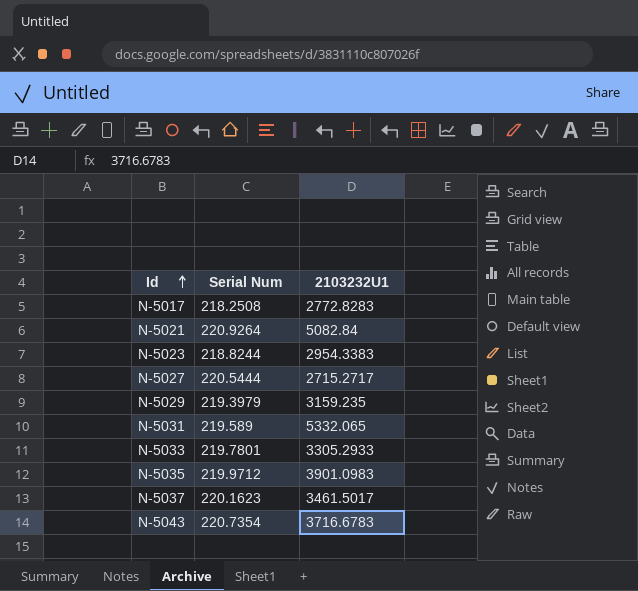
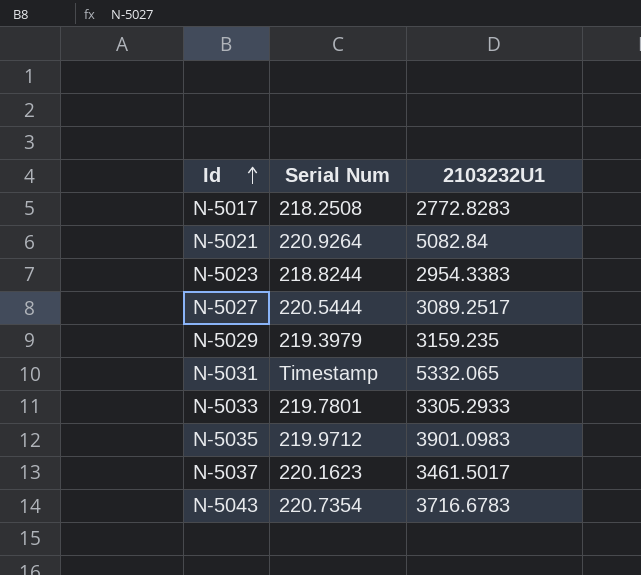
N-5027 | 2103232U1: 2715.2717 -> 3089.2517
N-5031 | Serial Num: 219.589 -> Timestamp

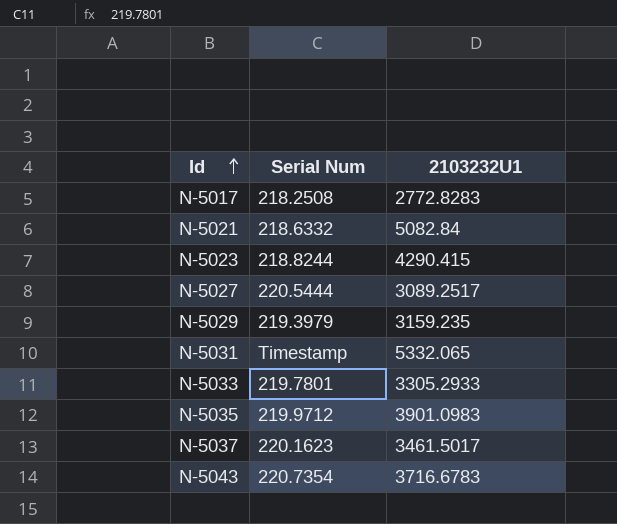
N-5021 | Serial Num: 220.9264 -> 218.6332
N-5023 | 2103232U1: 2954.3383 -> 4290.415

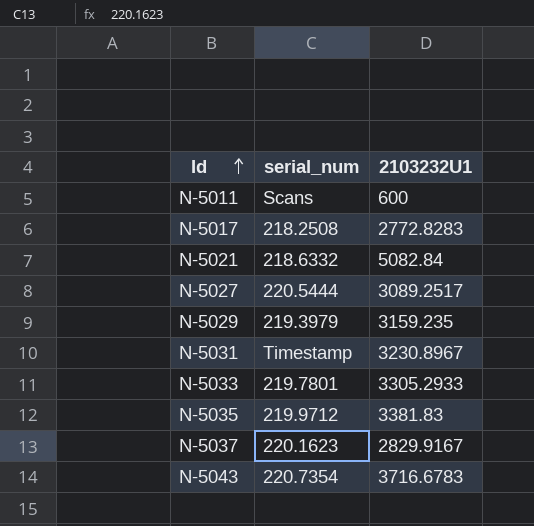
column name: Serial Num -> serial_num
row N-5023: 218.8244 | 4290.415 -> none
row N-5011: none -> Scans | 600
N-5031 | 2103232U1: 5332.065 -> 3230.8967
N-5035 | 2103232U1: 3901.0983 -> 3381.83
N-5037 | 2103232U1: 3461.5017 -> 2829.9167

